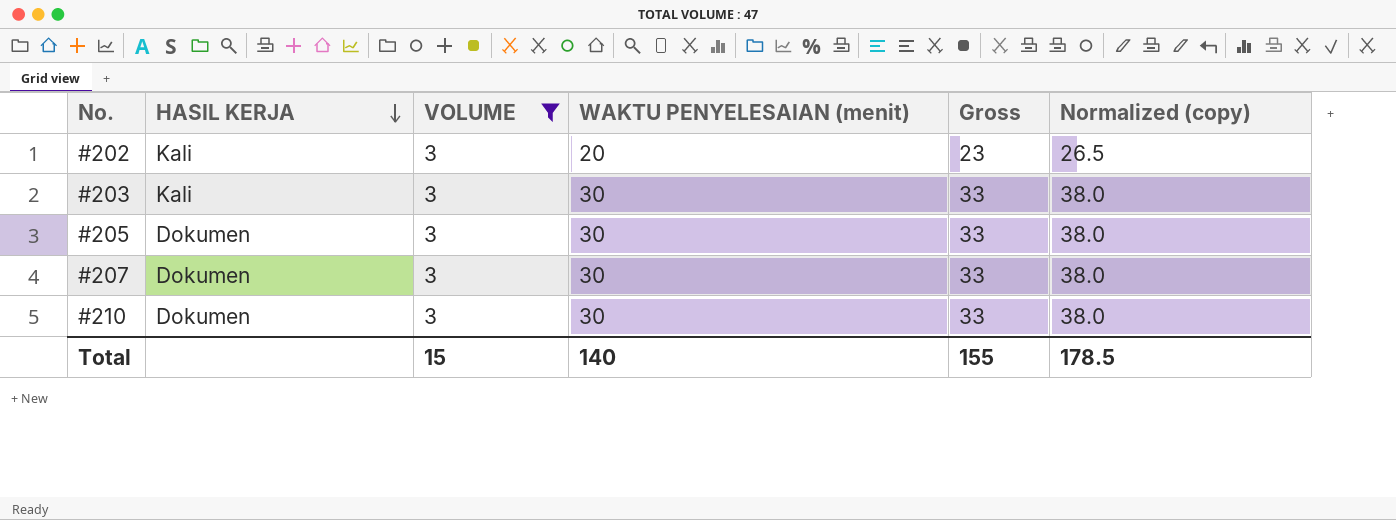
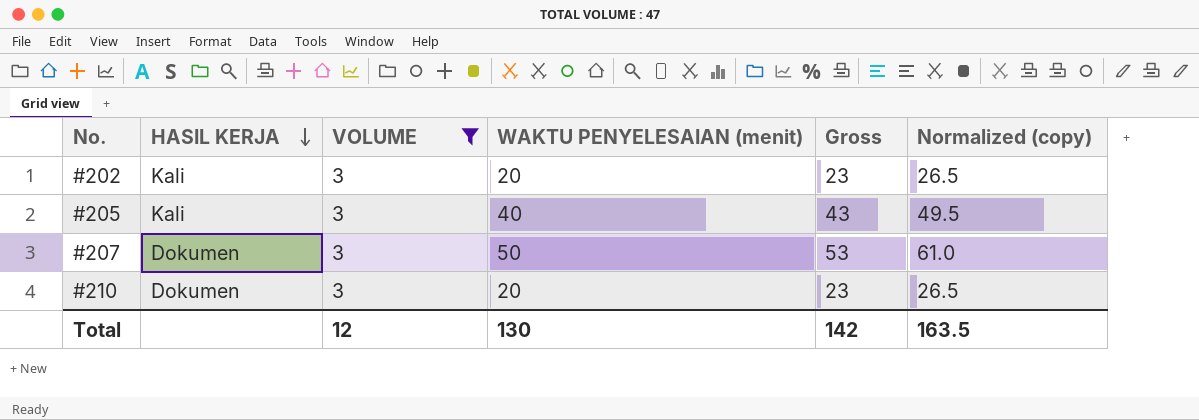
row #203: Kali | 3 | 30 | 33 | 38.0 -> none
#205 | HASIL KERJA: Dokumen -> Kali
#205 | WAKTU PENYELESAIAN (menit): 30 -> 40
#205 | Gross: 33 -> 43
#205 | Normalized (copy): 38.0 -> 49.5
#207 | WAKTU PENYELESAIAN (menit): 30 -> 50
#207 | Gross: 33 -> 53
#207 | Normalized (copy): 38.0 -> 61.0
#210 | WAKTU PENYELESAIAN (menit): 30 -> 20
#210 | Gross: 33 -> 23
#210 | Normalized (copy): 38.0 -> 26.5
Total | VOLUME: 15 -> 12
Total | WAKTU PENYELESAIAN (menit): 140 -> 130
Total | Gross: 155 -> 142
Total | Normalized (copy): 178.5 -> 163.5

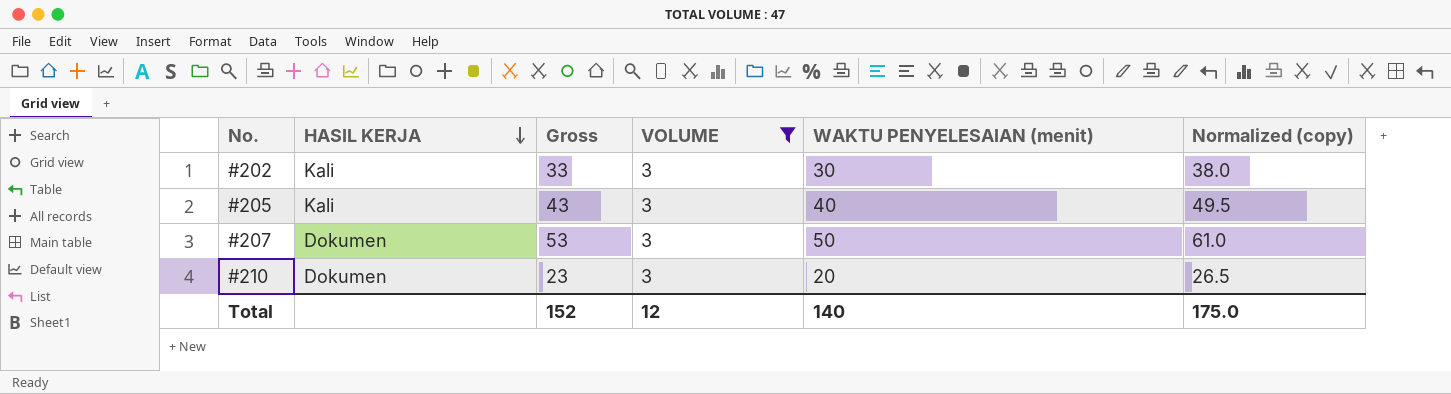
column Gross | position: 5 -> 3
#202 | Gross: 23 -> 33
#202 | WAKTU PENYELESAIAN (menit): 20 -> 30
#202 | Normalized (copy): 26.5 -> 38.0
Total | Gross: 142 -> 152
Total | WAKTU PENYELESAIAN (menit): 130 -> 140
Total | Normalized (copy): 163.5 -> 175.0

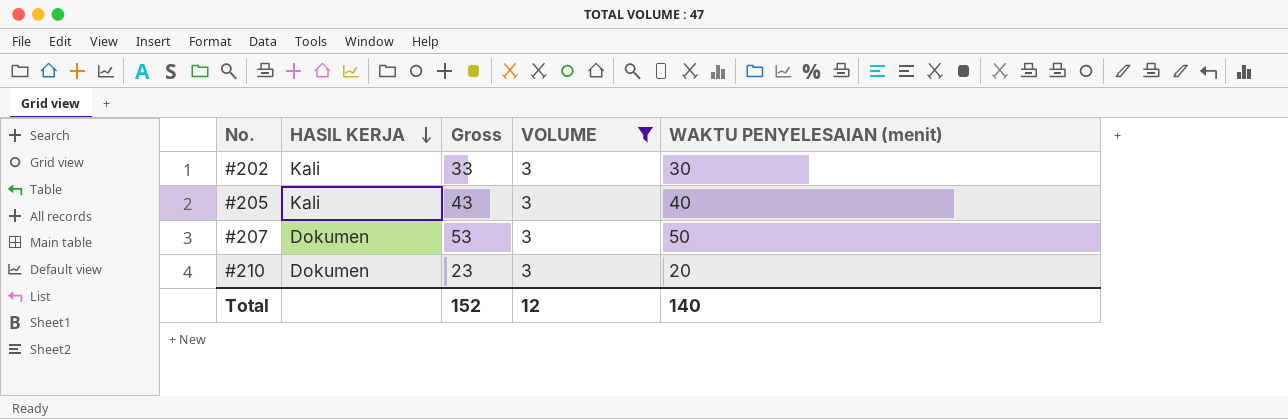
column Normalized (copy) | formula: [Gross] * 1.15 -> none

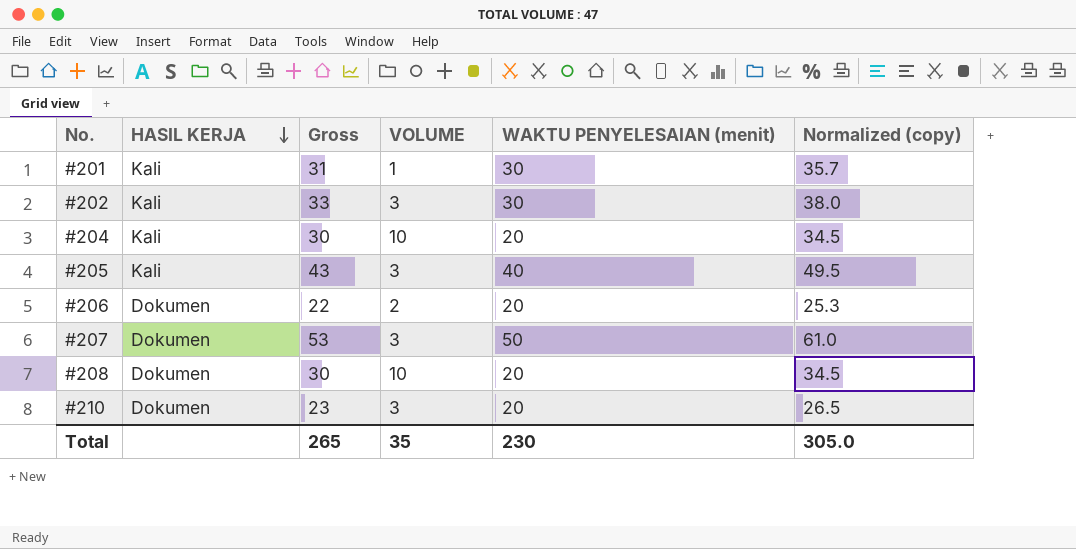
filter: VOLUME = 3 -> none
column Normalized (copy) | formula: none -> [Gross] * 1.15
Total | Gross: 152 -> 265
Total | VOLUME: 12 -> 35
Total | WAKTU PENYELESAIAN (menit): 140 -> 230

